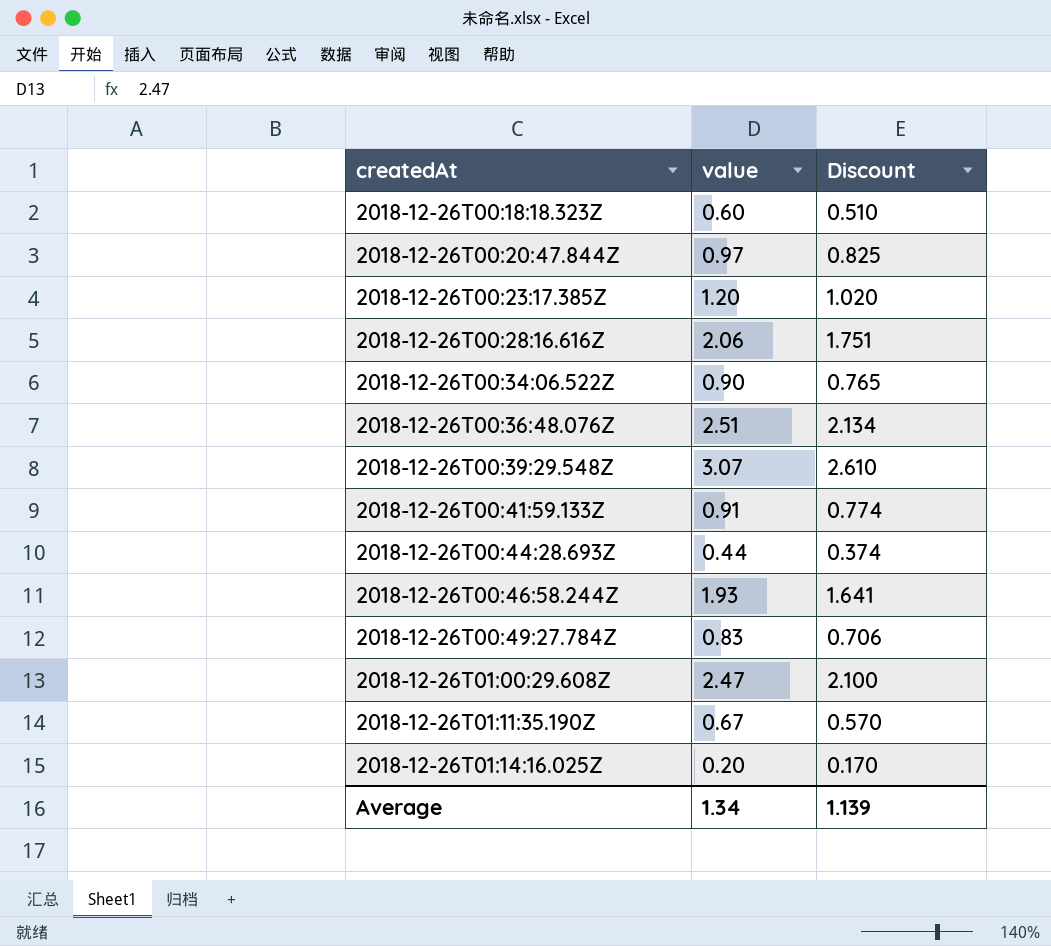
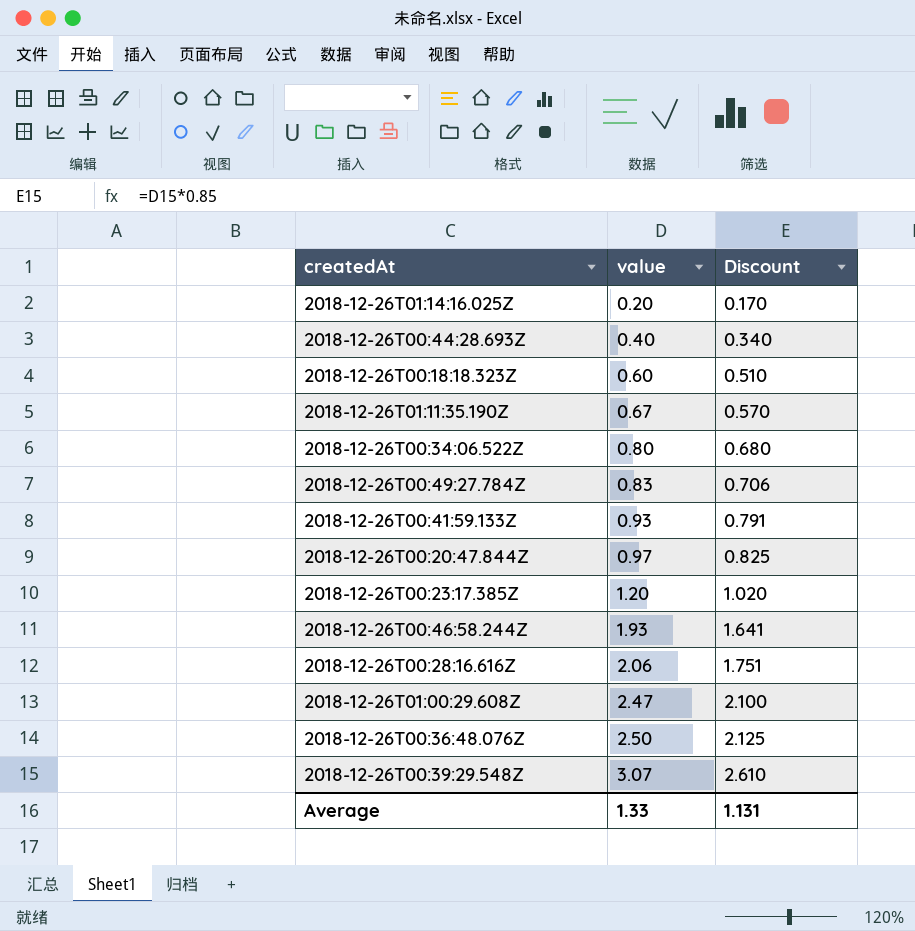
row order: createdAt ascending -> value ascending
2018-12-26T00:44:28.693Z | value: 0.44 -> 0.40
2018-12-26T00:44:28.693Z | Discount: 0.374 -> 0.340
2018-12-26T00:34:06.522Z | value: 0.90 -> 0.80
2018-12-26T00:34:06.522Z | Discount: 0.765 -> 0.680
2018-12-26T00:41:59.133Z | value: 0.91 -> 0.93
2018-12-26T00:41:59.133Z | Discount: 0.774 -> 0.791
2018-12-26T00:36:48.076Z | value: 2.51 -> 2.50
2018-12-26T00:36:48.076Z | Discount: 2.134 -> 2.125
Average | value: 1.34 -> 1.33
Average | Discount: 1.139 -> 1.131

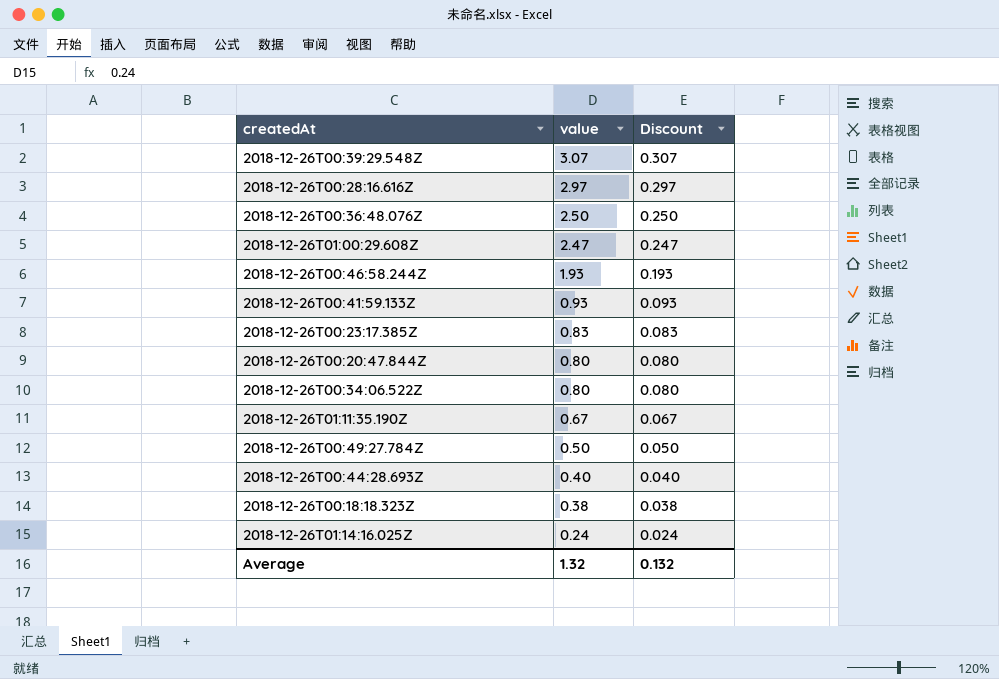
row order: value ascending -> value descending
column Discount | formula: [value] * 0.85 -> [value] * 0.1
2018-12-26T00:28:16.616Z | value: 2.06 -> 2.97
2018-12-26T00:23:17.385Z | value: 1.20 -> 0.83
2018-12-26T00:20:47.844Z | value: 0.97 -> 0.80
2018-12-26T00:49:27.784Z | value: 0.83 -> 0.50
2018-12-26T00:18:18.323Z | value: 0.60 -> 0.38
2018-12-26T01:14:16.025Z | value: 0.20 -> 0.24
Average | value: 1.33 -> 1.32
Average | Discount: 1.131 -> 0.132

